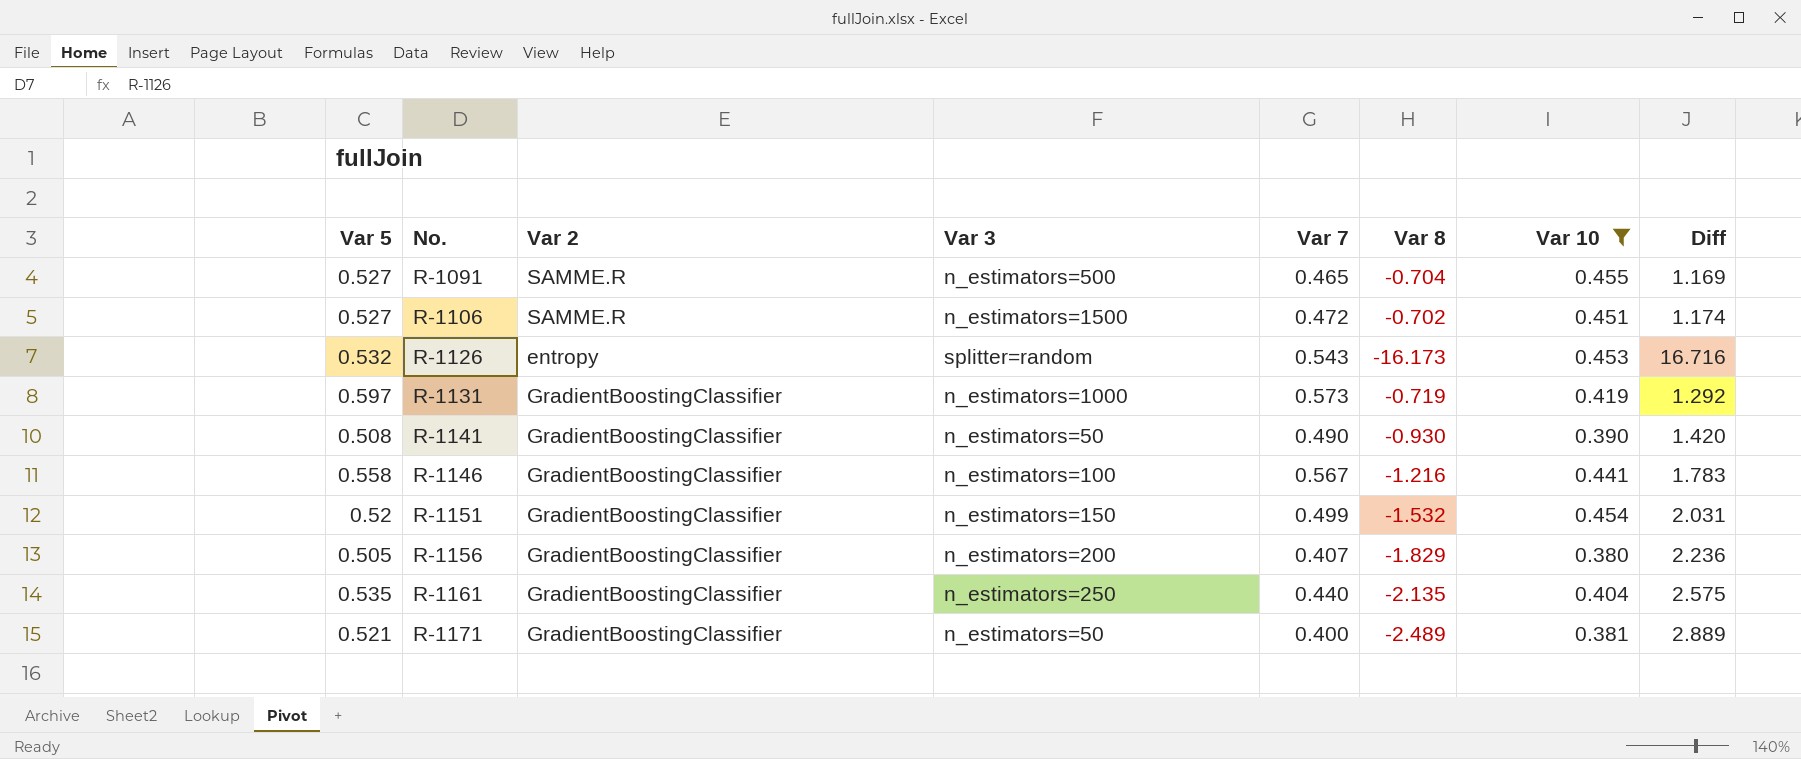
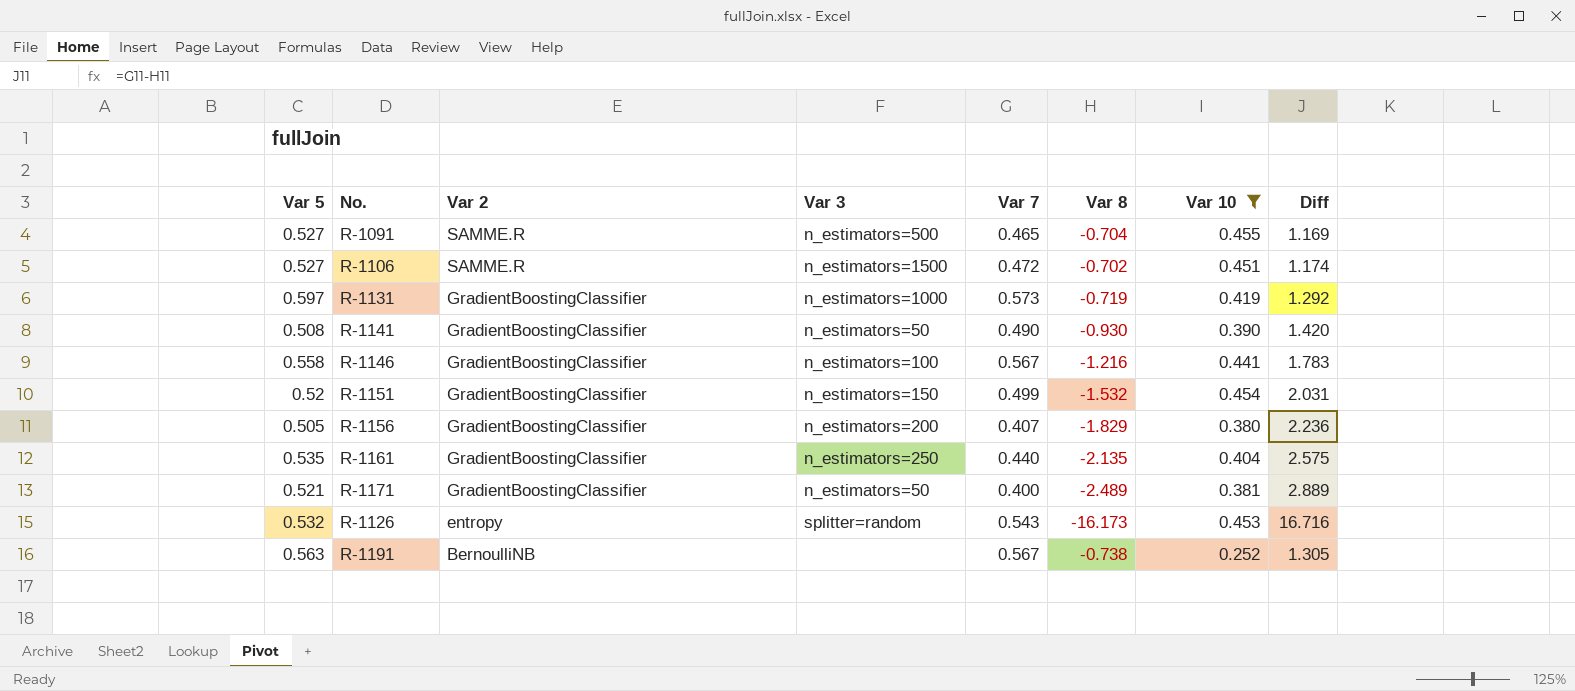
row order: No. ascending -> Var 2 descending
row R-1191: none -> 0.563 | BernoulliNB | none | 0.567 | -0.738 | 0.252 | 1.305

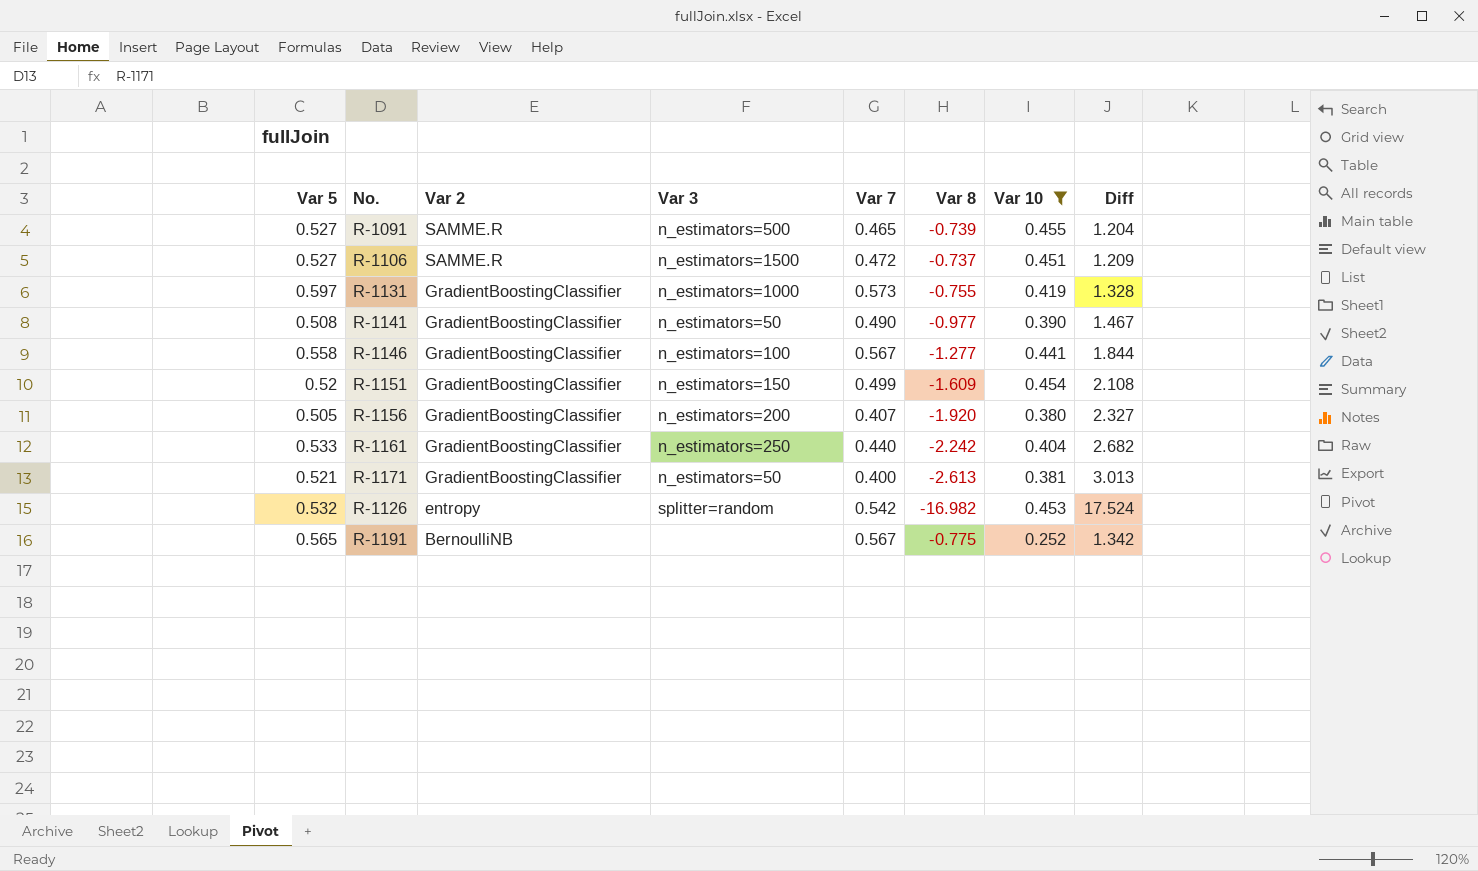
R-1091 | Var 8: -0.704 -> -0.739
R-1091 | Diff: 1.169 -> 1.204
R-1106 | Var 8: -0.702 -> -0.737
R-1106 | Diff: 1.174 -> 1.209
R-1131 | Var 8: -0.719 -> -0.755
R-1131 | Diff: 1.292 -> 1.328
R-1141 | Var 8: -0.930 -> -0.977
R-1141 | Diff: 1.420 -> 1.467
R-1146 | Var 8: -1.216 -> -1.277
R-1146 | Diff: 1.783 -> 1.844
R-1151 | Var 8: -1.532 -> -1.609
R-1151 | Diff: 2.031 -> 2.108
R-1156 | Var 8: -1.829 -> -1.920
R-1156 | Diff: 2.236 -> 2.327
R-1161 | Var 5: 0.535 -> 0.533
R-1161 | Var 8: -2.135 -> -2.242
R-1161 | Diff: 2.575 -> 2.682
R-1171 | Var 8: -2.489 -> -2.613
R-1171 | Diff: 2.889 -> 3.013
R-1126 | Var 7: 0.543 -> 0.542
R-1126 | Var 8: -16.173 -> -16.982
R-1126 | Diff: 16.716 -> 17.524
R-1191 | Var 5: 0.563 -> 0.565
R-1191 | Var 8: -0.738 -> -0.775
R-1191 | Diff: 1.305 -> 1.342

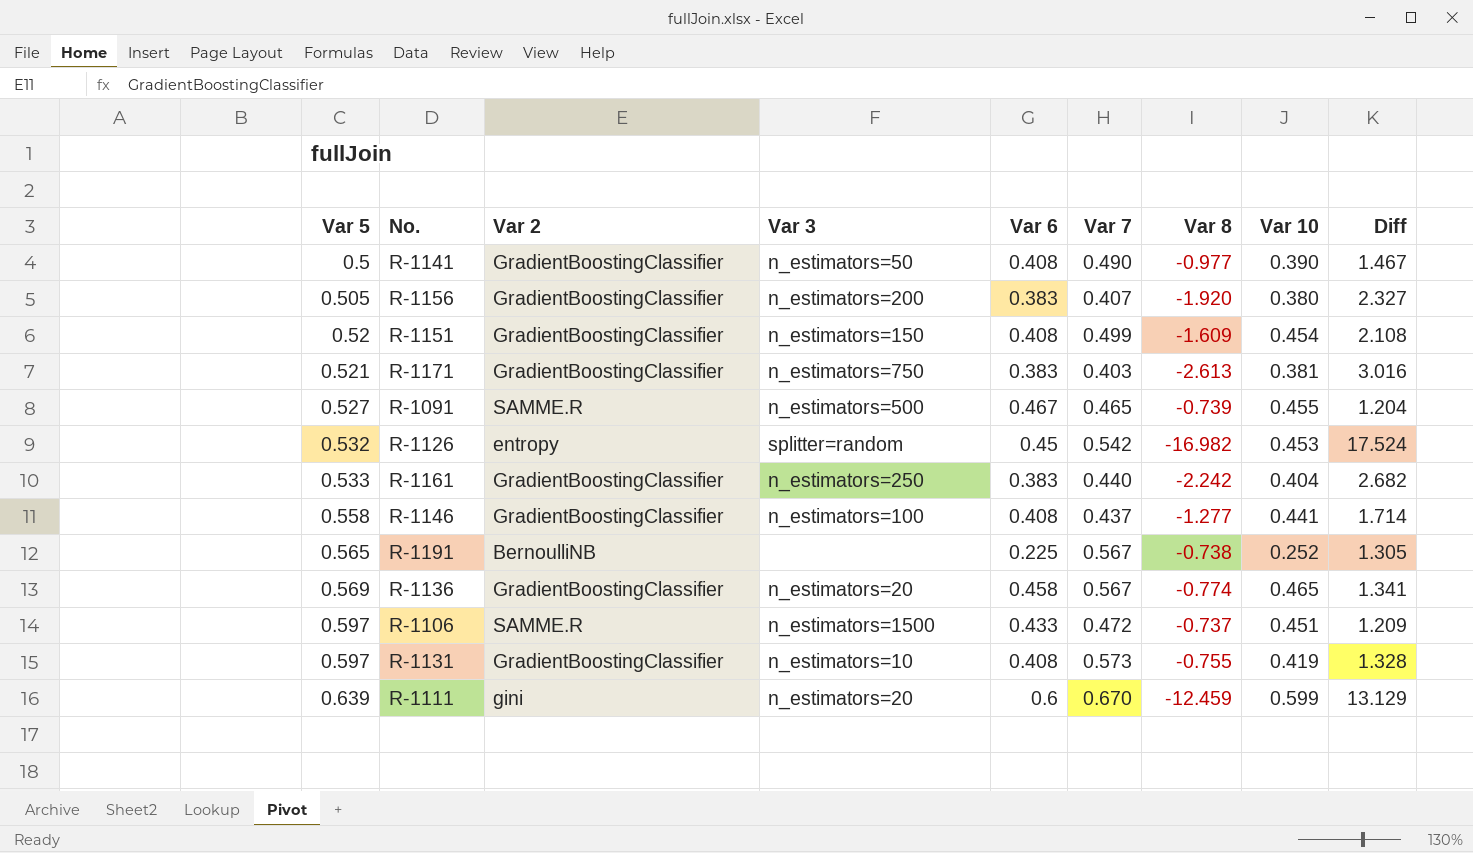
filter: Var 10 <= 0.455 -> none
row order: Var 2 descending -> Var 5 ascending
column Var 6 | position: none -> 5
R-1141 | Var 5: 0.508 -> 0.5
R-1171 | Var 3: n_estimators=50 -> n_estimators=750
R-1171 | Var 7: 0.400 -> 0.403
R-1171 | Diff: 3.013 -> 3.016
R-1146 | Var 7: 0.567 -> 0.437
R-1146 | Diff: 1.844 -> 1.714
R-1191 | Var 8: -0.775 -> -0.738
R-1191 | Diff: 1.342 -> 1.305
R-1106 | Var 5: 0.527 -> 0.597
R-1131 | Var 3: n_estimators=1000 -> n_estimators=10

